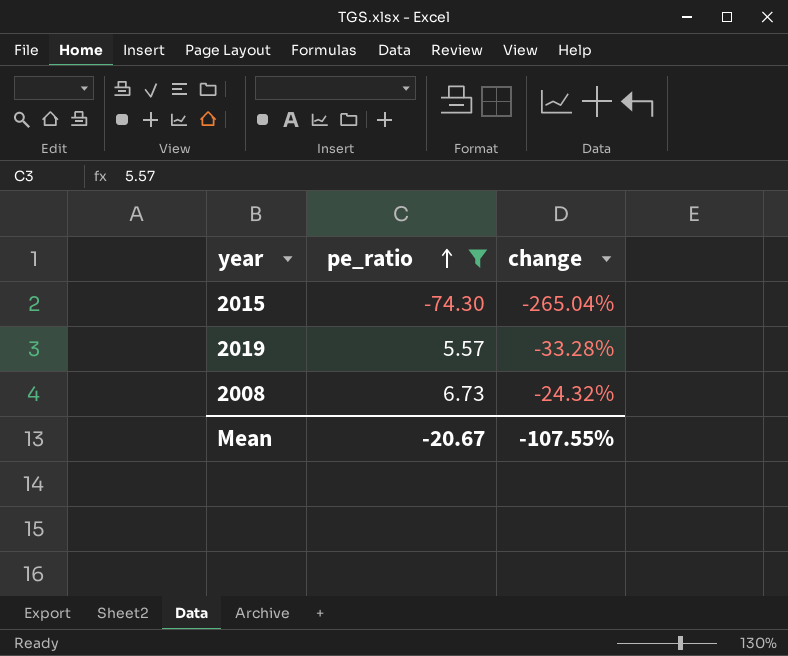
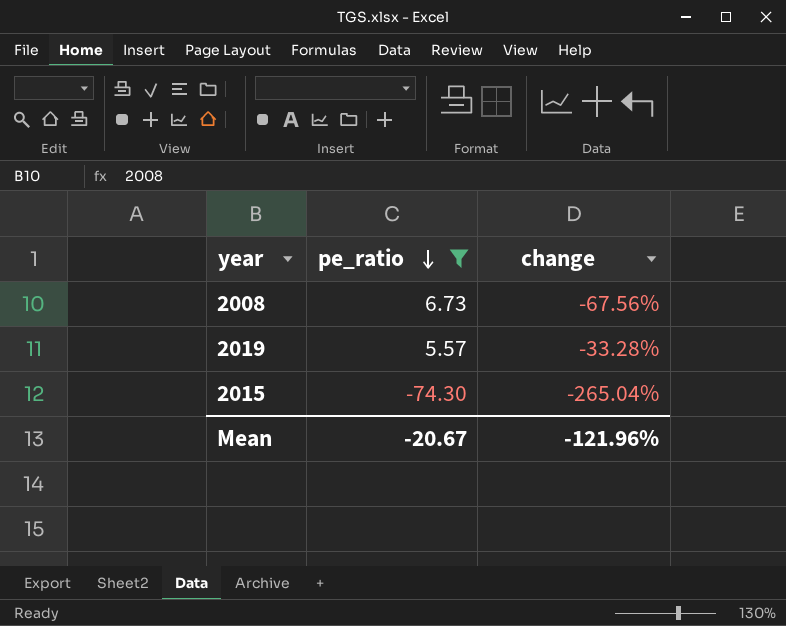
row order: pe_ratio ascending -> pe_ratio descending
2008 | change: -24.32% -> -67.56%
Mean | change: -107.55% -> -121.96%

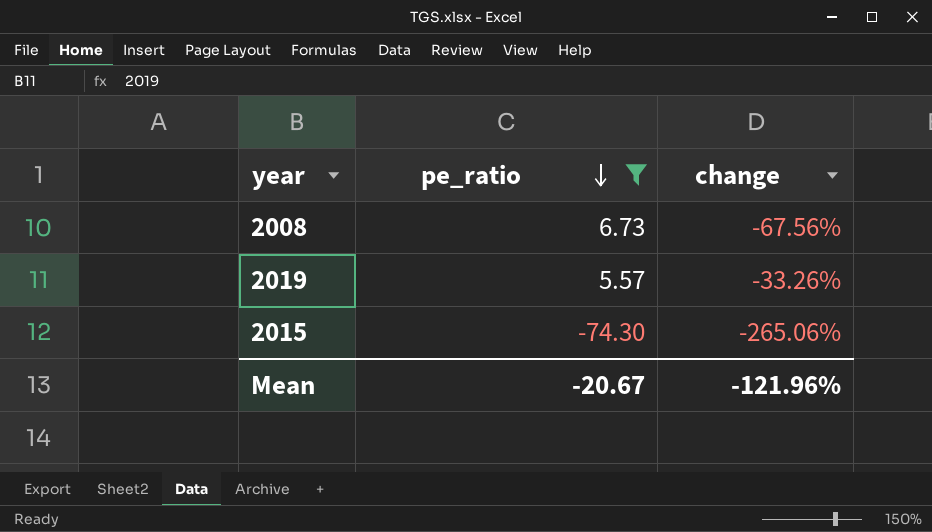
2019 | change: -33.28% -> -33.26%
2015 | change: -265.04% -> -265.06%

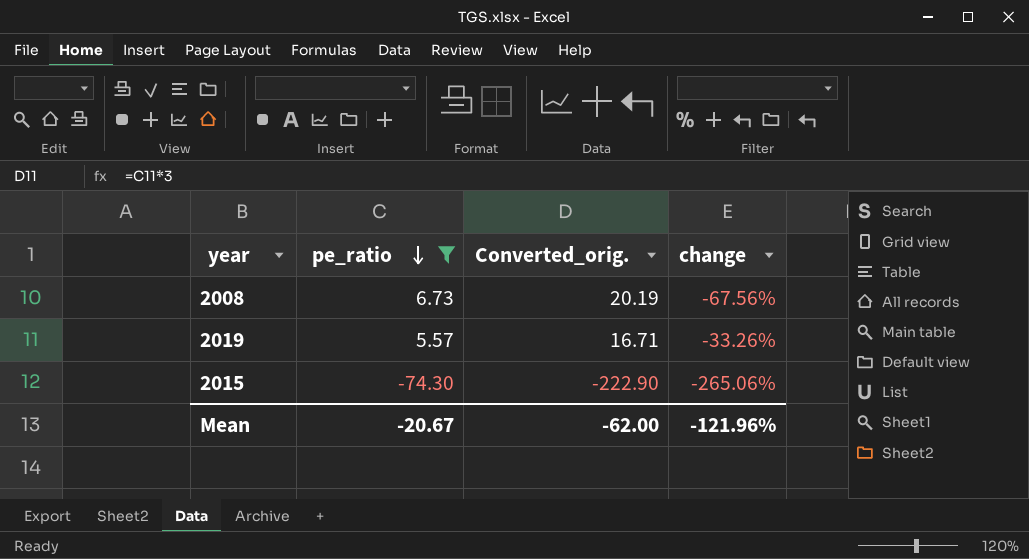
column Converted_orig. | formula: none -> [pe_ratio] * 3

